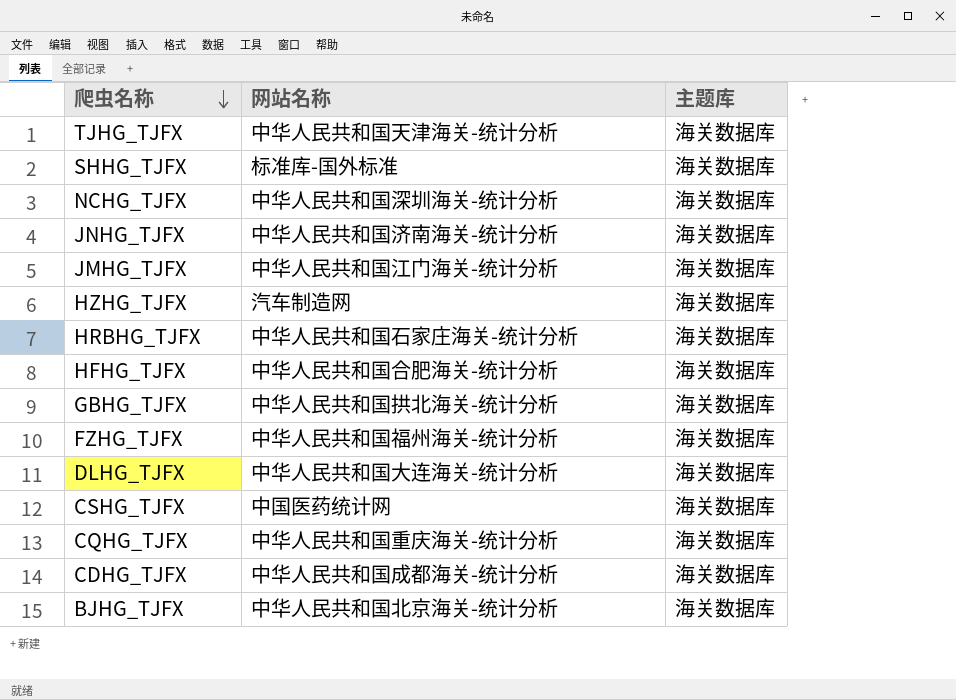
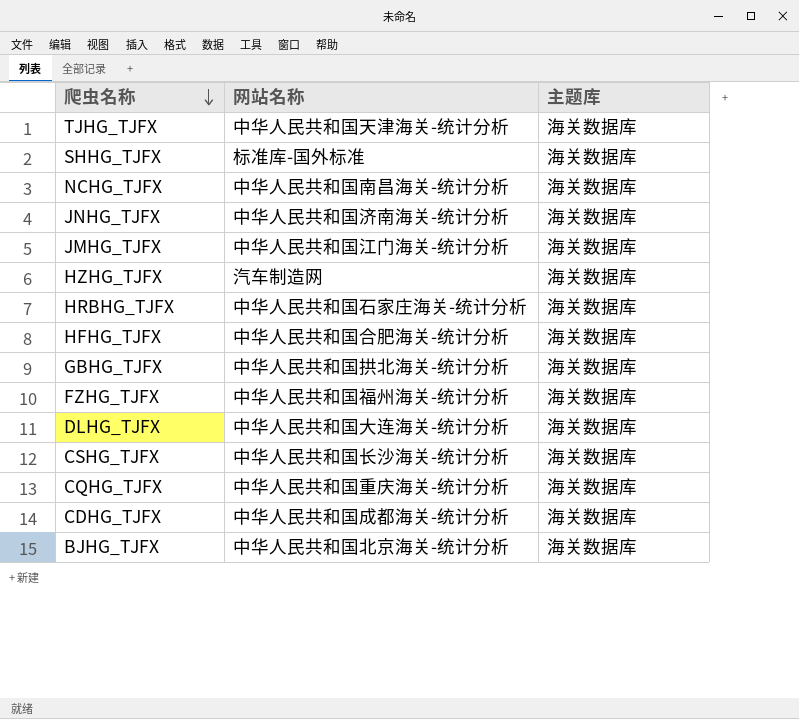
NCHG_TJFX | 网站名称: 中华人民共和国深圳海关-统计分析 -> 中华人民共和国南昌海关-统计分析
CSHG_TJFX | 网站名称: 中国医药统计网 -> 中华人民共和国长沙海关-统计分析

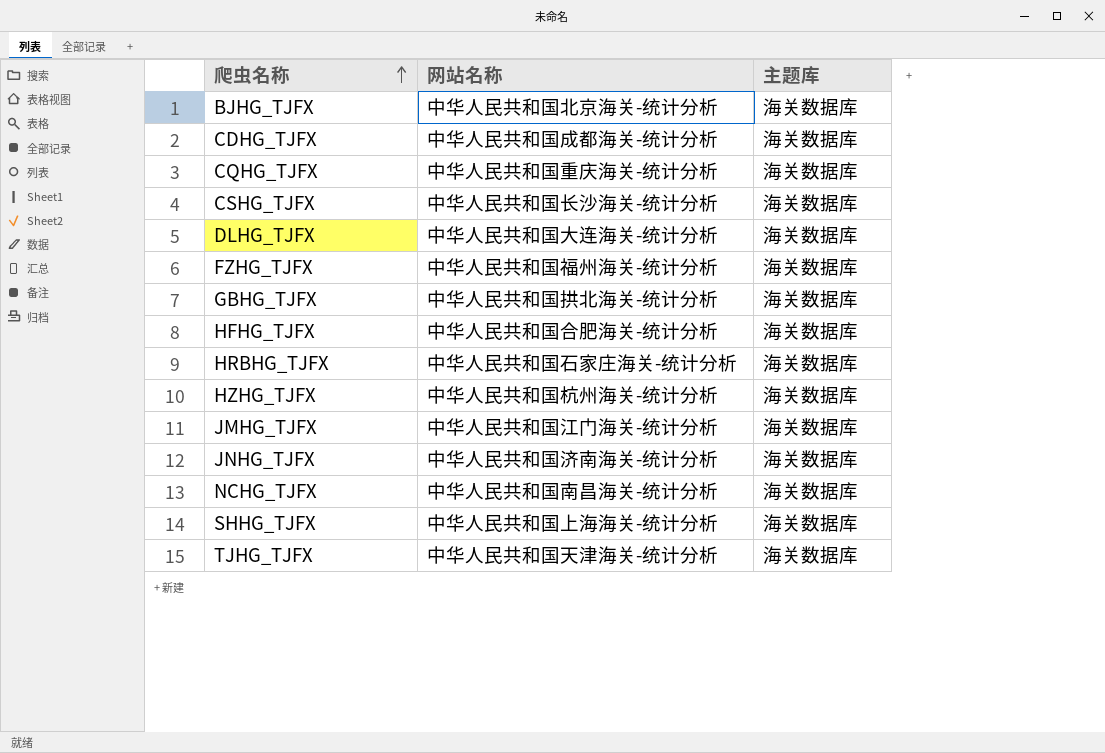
row order: 爬虫名称 descending -> 爬虫名称 ascending
HZHG_TJFX | 网站名称: 汽车制造网 -> 中华人民共和国杭州海关-统计分析
SHHG_TJFX | 网站名称: 标准库-国外标准 -> 中华人民共和国上海海关-统计分析

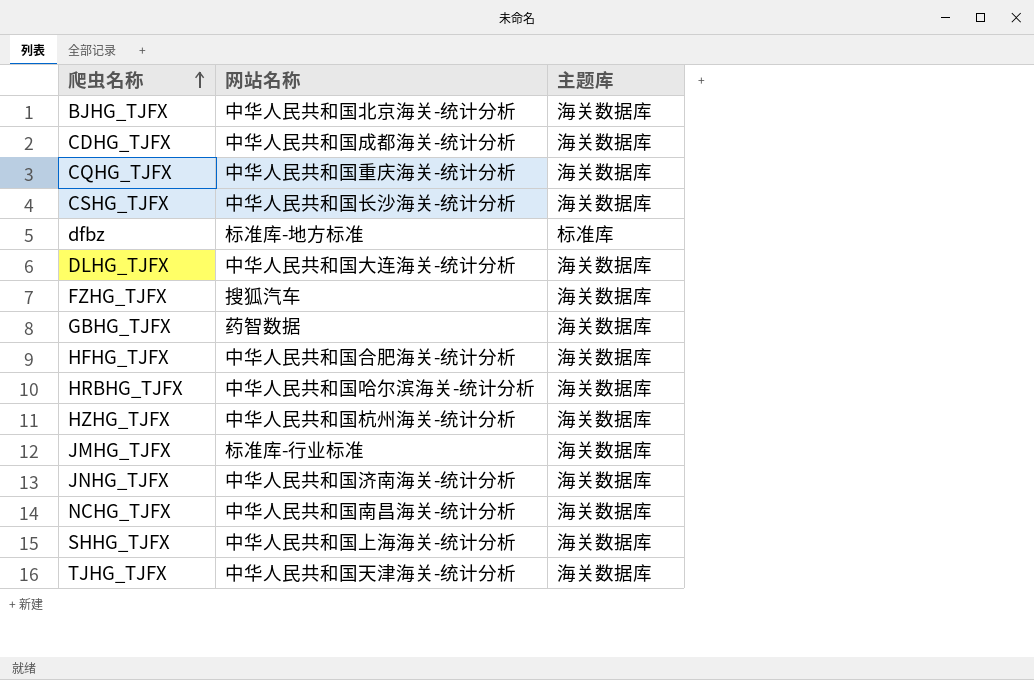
row dfbz: none -> 标准库-地方标准 | 标准库
FZHG_TJFX | 网站名称: 中华人民共和国福州海关-统计分析 -> 搜狐汽车
GBHG_TJFX | 网站名称: 中华人民共和国拱北海关-统计分析 -> 药智数据
HRBHG_TJFX | 网站名称: 中华人民共和国石家庄海关-统计分析 -> 中华人民共和国哈尔滨海关-统计分析
JMHG_TJFX | 网站名称: 中华人民共和国江门海关-统计分析 -> 标准库-行业标准

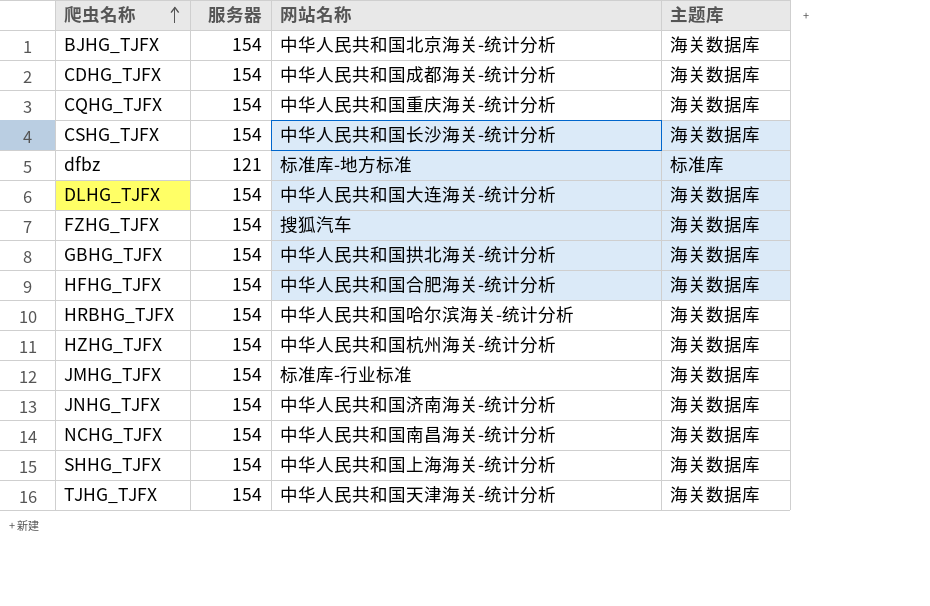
column 服务器 | position: none -> 2
GBHG_TJFX | 网站名称: 药智数据 -> 中华人民共和国拱北海关-统计分析

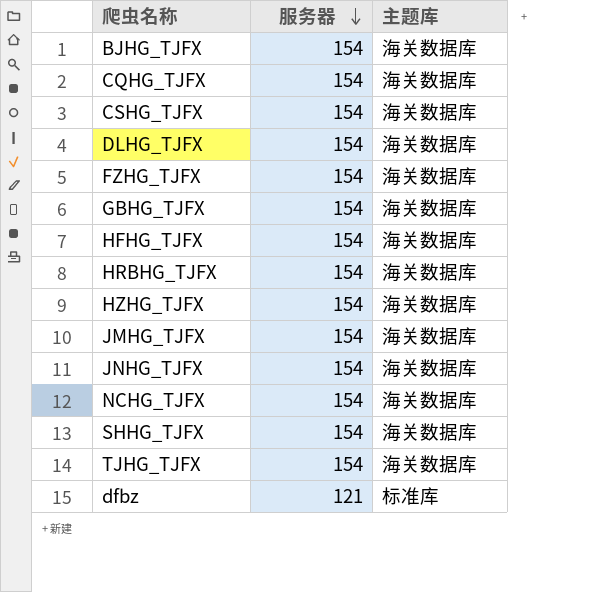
row order: 爬虫名称 ascending -> 服务器 descending
column 网站名称 | position: 3 -> none
row CDHG_TJFX: 154 | 中华人民共和国成都海关-统计分析 | 海关数据库 -> none

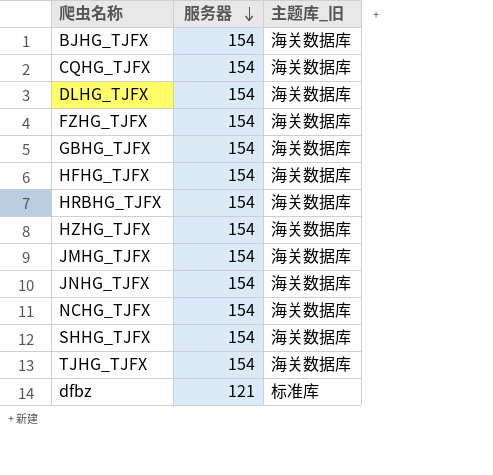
column name: 主题库 -> 主题库_旧
row CSHG_TJFX: 154 | 海关数据库 -> none

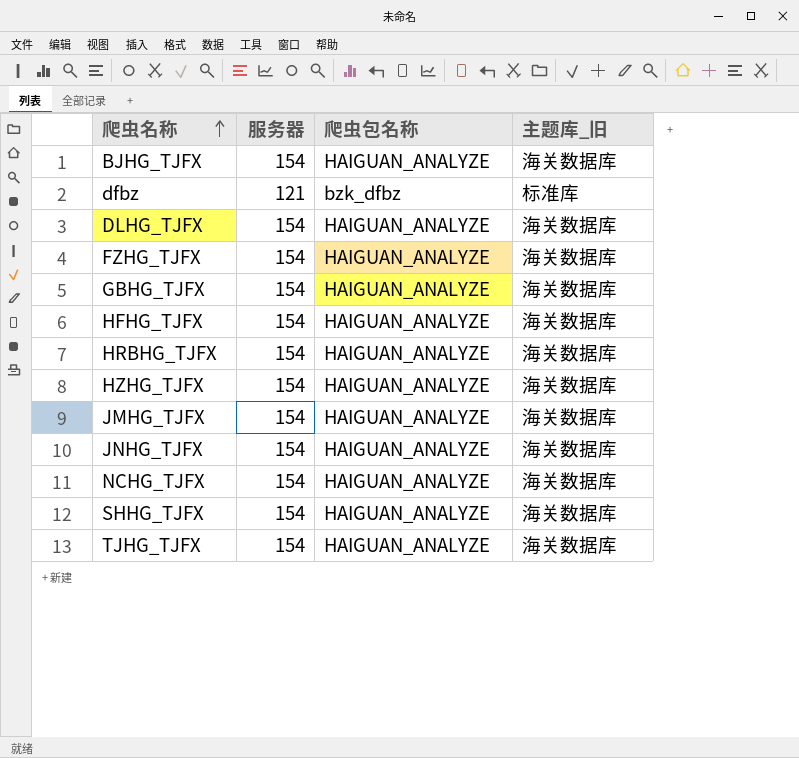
row order: 服务器 descending -> 爬虫名称 ascending
column 爬虫包名称 | position: none -> 3
row CQHG_TJFX: 154 | 海关数据库 -> none

